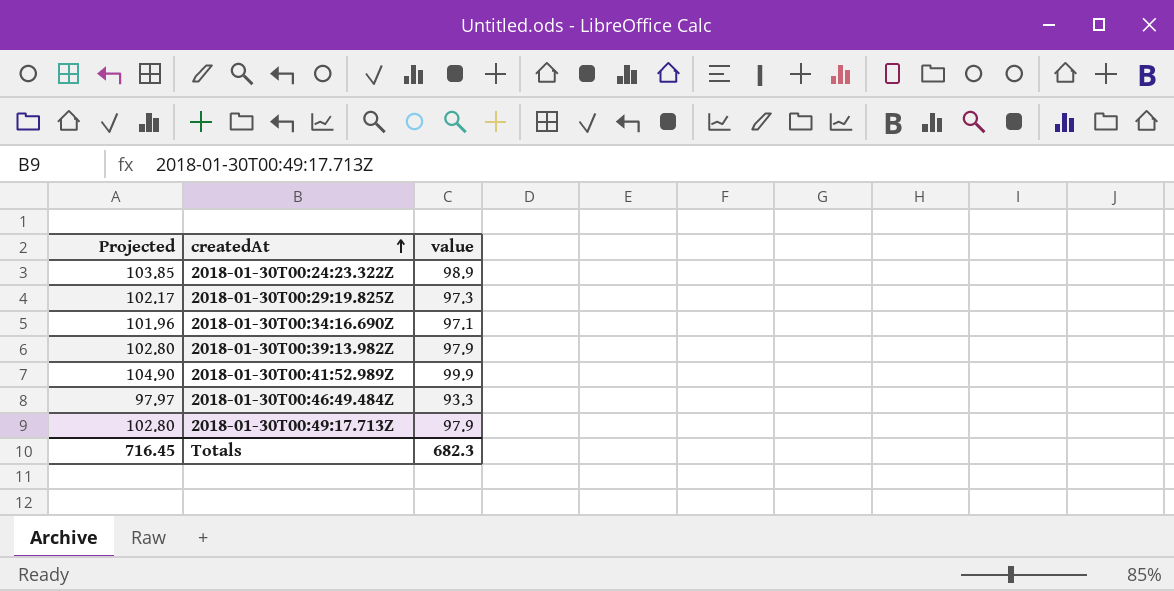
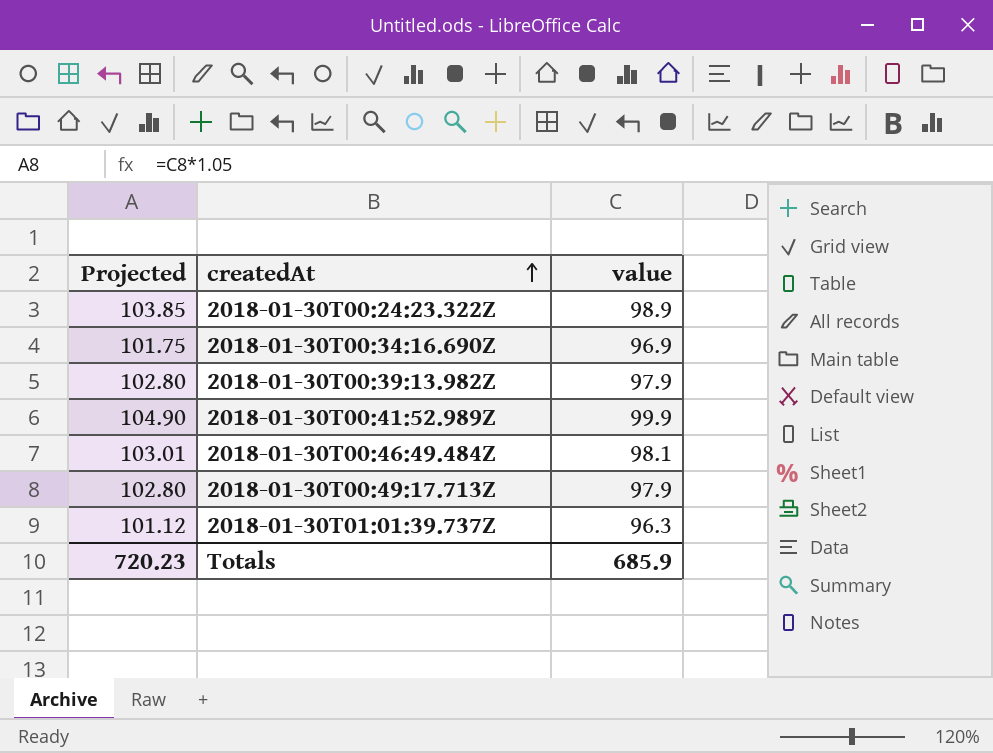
row 2018-01-30T00:29:19.825Z: 102.17 | 97.3 -> none
2018-01-30T00:34:16.690Z | Projected: 101.96 -> 101.75
2018-01-30T00:34:16.690Z | value: 97.1 -> 96.9
2018-01-30T00:46:49.484Z | Projected: 97.97 -> 103.01
2018-01-30T00:46:49.484Z | value: 93.3 -> 98.1
row 2018-01-30T01:01:39.737Z: none -> 101.12 | 96.3
Totals | Projected: 716.45 -> 720.23
Totals | value: 682.3 -> 685.9

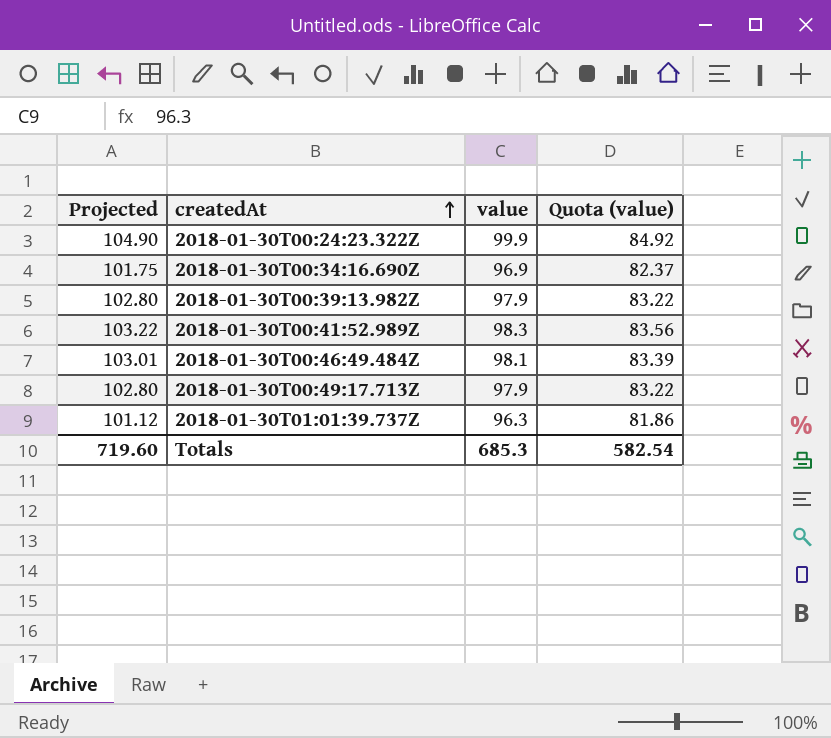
column Quota (value) | formula: none -> [value] * 0.85
2018-01-30T00:24:23.322Z | Projected: 103.85 -> 104.90
2018-01-30T00:24:23.322Z | value: 98.9 -> 99.9
2018-01-30T00:41:52.989Z | Projected: 104.90 -> 103.22
2018-01-30T00:41:52.989Z | value: 99.9 -> 98.3
Totals | Projected: 720.23 -> 719.60
Totals | value: 685.9 -> 685.3

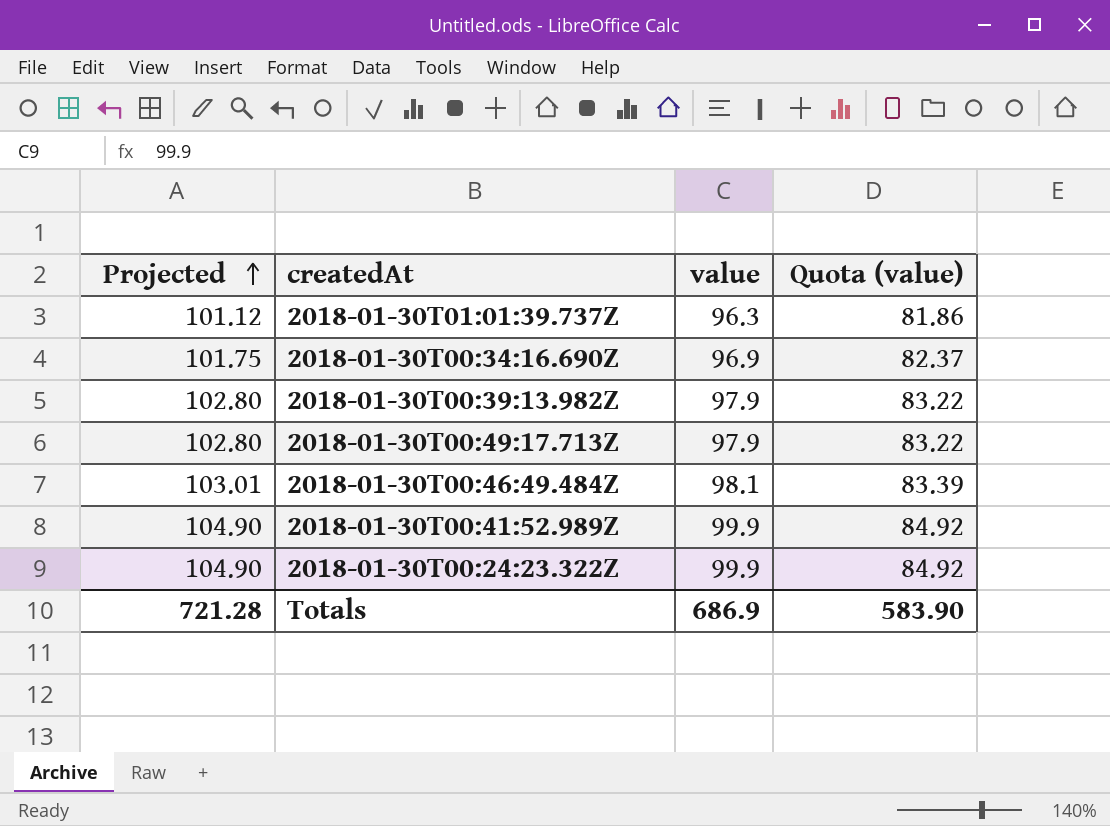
row order: createdAt ascending -> Projected ascending
2018-01-30T00:41:52.989Z | Projected: 103.22 -> 104.90
2018-01-30T00:41:52.989Z | value: 98.3 -> 99.9
2018-01-30T00:41:52.989Z | Quota (value): 83.56 -> 84.92
Totals | Projected: 719.60 -> 721.28
Totals | value: 685.3 -> 686.9
Totals | Quota (value): 582.54 -> 583.90

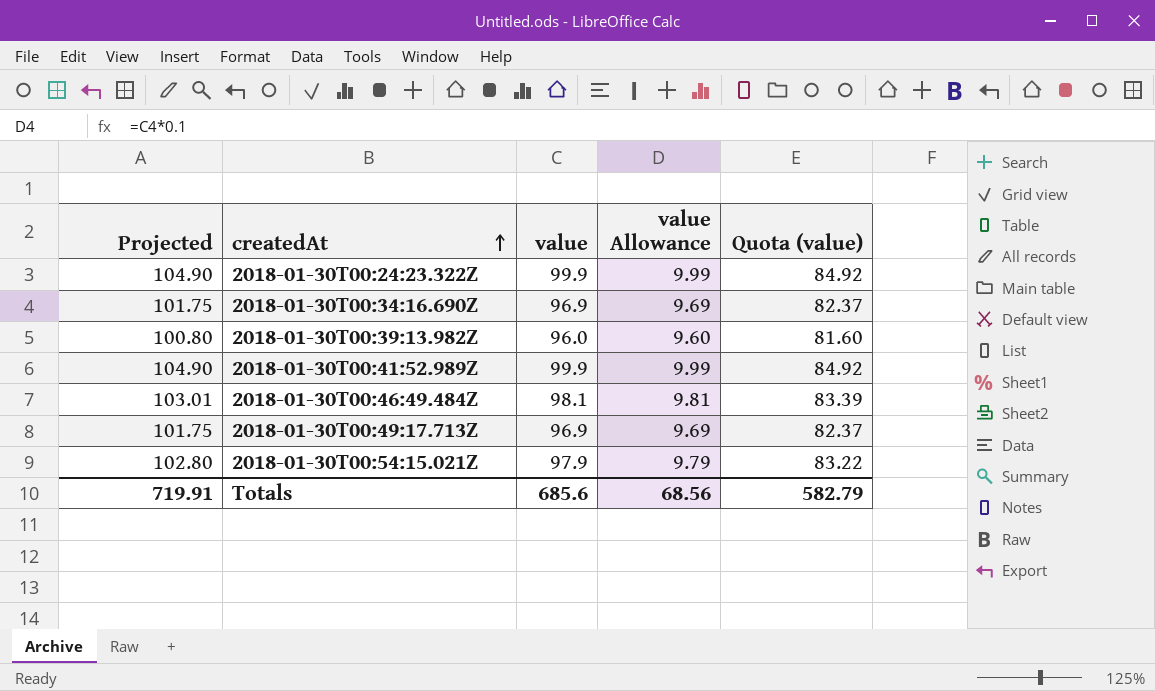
row order: Projected ascending -> createdAt ascending
column value Allowance | formula: none -> [value] * 0.1
row 2018-01-30T01:01:39.737Z: 101.12 | 96.3 | 81.86 -> none
2018-01-30T00:39:13.982Z | Projected: 102.80 -> 100.80
2018-01-30T00:39:13.982Z | value: 97.9 -> 96.0
2018-01-30T00:39:13.982Z | Quota (value): 83.22 -> 81.60
2018-01-30T00:49:17.713Z | Projected: 102.80 -> 101.75
2018-01-30T00:49:17.713Z | value: 97.9 -> 96.9
2018-01-30T00:49:17.713Z | Quota (value): 83.22 -> 82.37
row 2018-01-30T00:54:15.021Z: none -> 102.80 | 97.9 | 9.79 | 83.22
Totals | Projected: 721.28 -> 719.91
Totals | value: 686.9 -> 685.6
Totals | Quota (value): 583.90 -> 582.79

